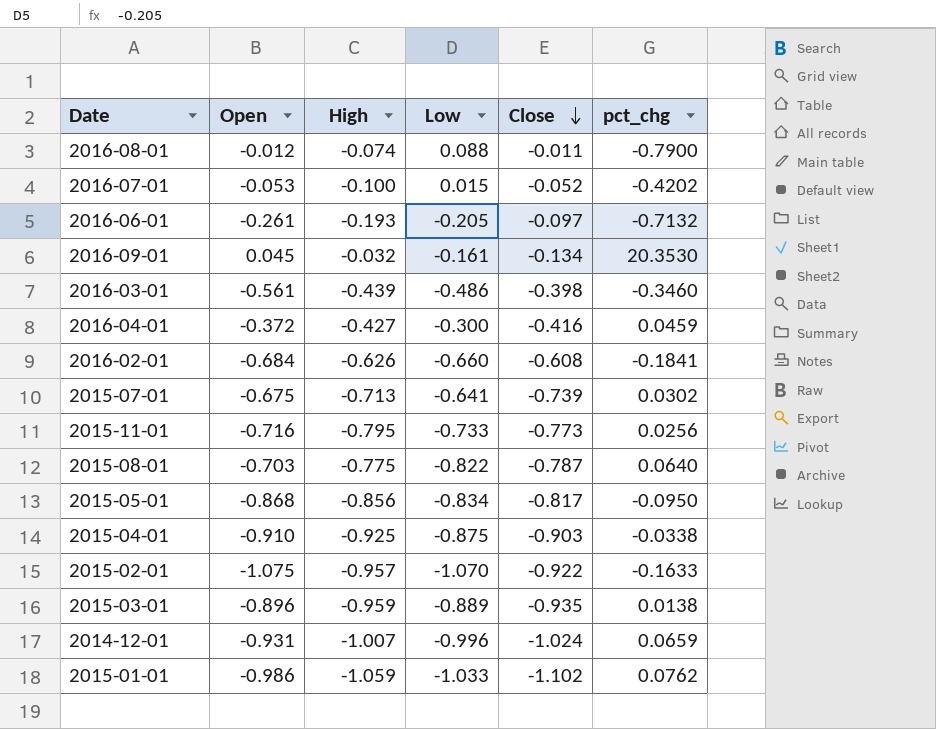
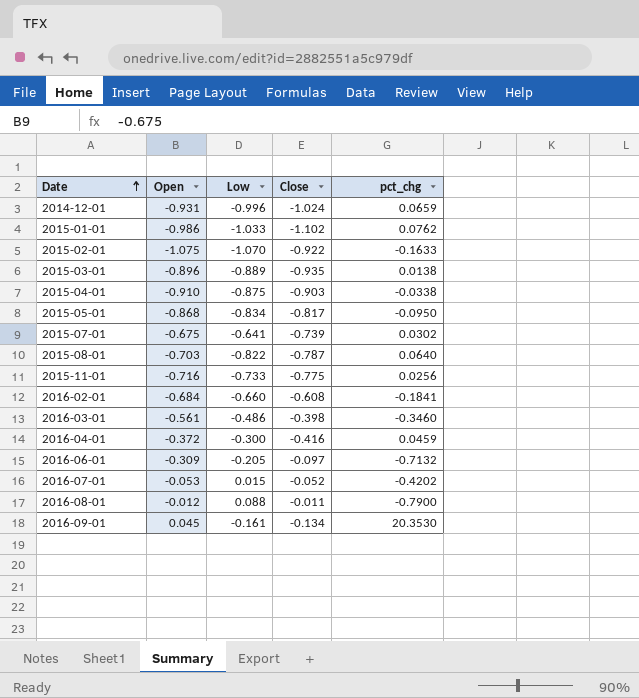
row order: Close descending -> Date ascending
column High | position: 3 -> none
2015-11-01 | Close: -0.773 -> -0.775
2016-06-01 | Open: -0.261 -> -0.309

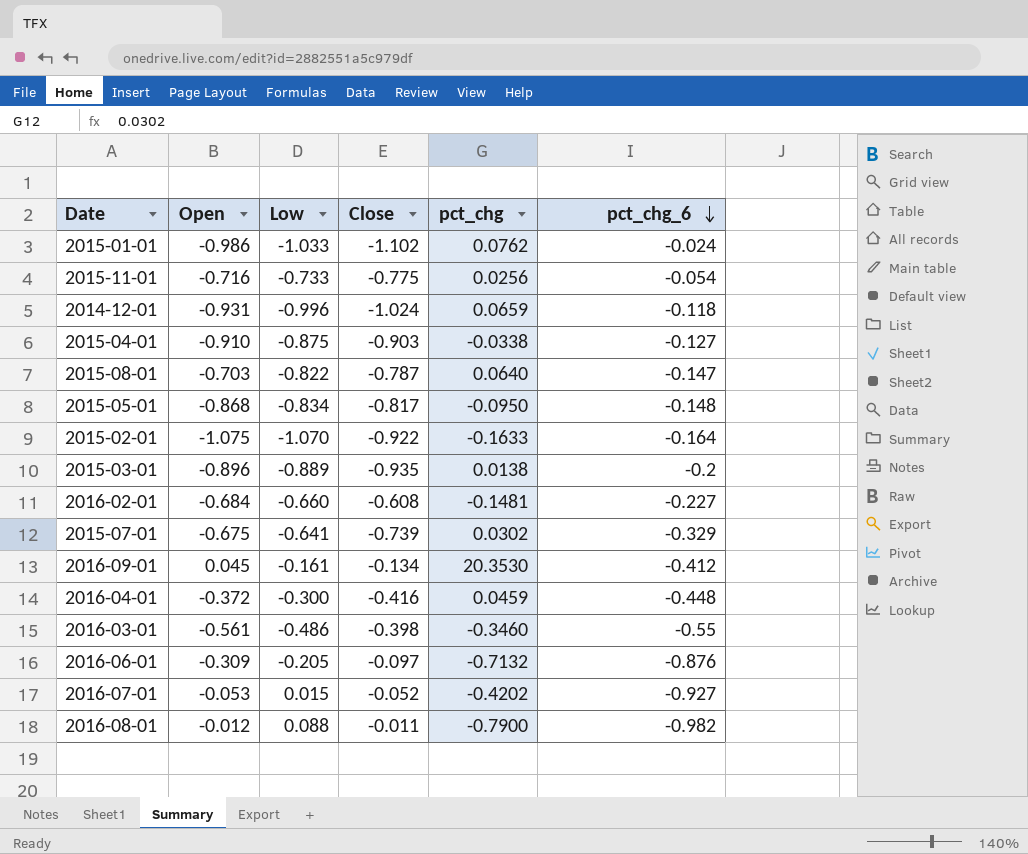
row order: Date ascending -> pct_chg_6 descending
column pct_chg_6 | position: none -> 6
2016-02-01 | pct_chg: -0.1841 -> -0.1481

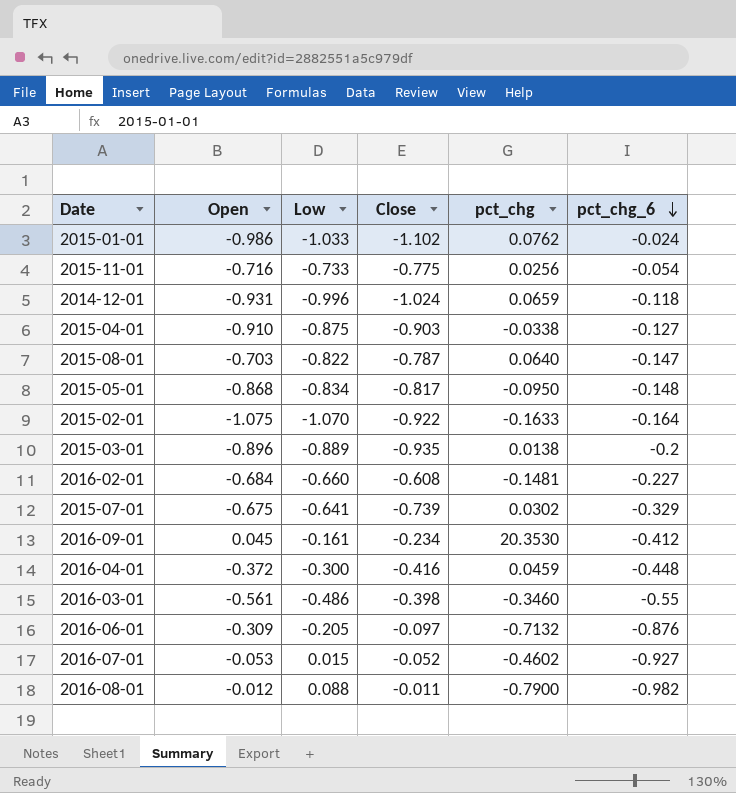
2016-09-01 | Close: -0.134 -> -0.234
2016-07-01 | pct_chg: -0.4202 -> -0.4602

